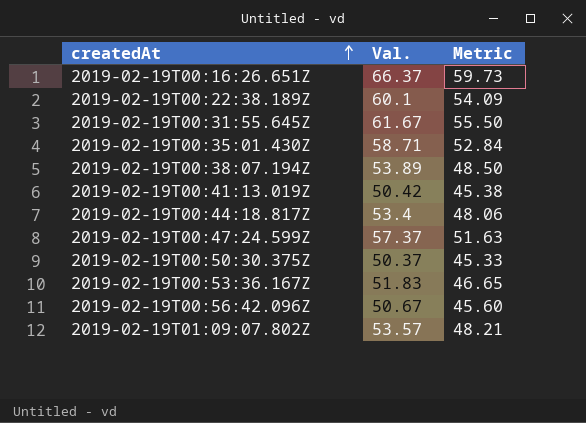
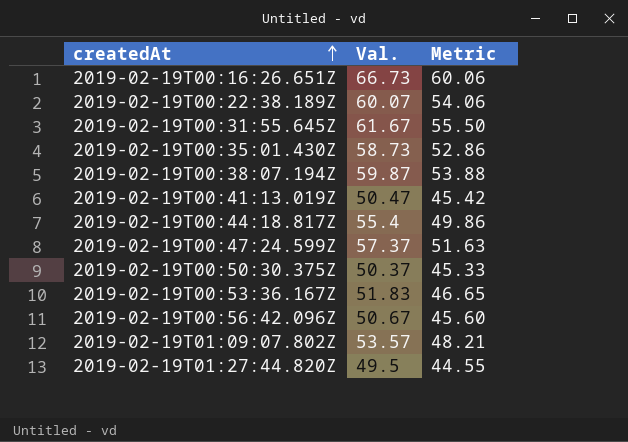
2019-02-19T00:16:26.651Z | Val.: 66.37 -> 66.73
2019-02-19T00:16:26.651Z | Metric: 59.73 -> 60.06
2019-02-19T00:22:38.189Z | Val.: 60.1 -> 60.07
2019-02-19T00:22:38.189Z | Metric: 54.09 -> 54.06
2019-02-19T00:35:01.430Z | Val.: 58.71 -> 58.73
2019-02-19T00:35:01.430Z | Metric: 52.84 -> 52.86
2019-02-19T00:38:07.194Z | Val.: 53.89 -> 59.87
2019-02-19T00:38:07.194Z | Metric: 48.50 -> 53.88
2019-02-19T00:41:13.019Z | Val.: 50.42 -> 50.47
2019-02-19T00:41:13.019Z | Metric: 45.38 -> 45.42
2019-02-19T00:44:18.817Z | Val.: 53.4 -> 55.4
2019-02-19T00:44:18.817Z | Metric: 48.06 -> 49.86
row 2019-02-19T01:27:44.820Z: none -> 49.5 | 44.55

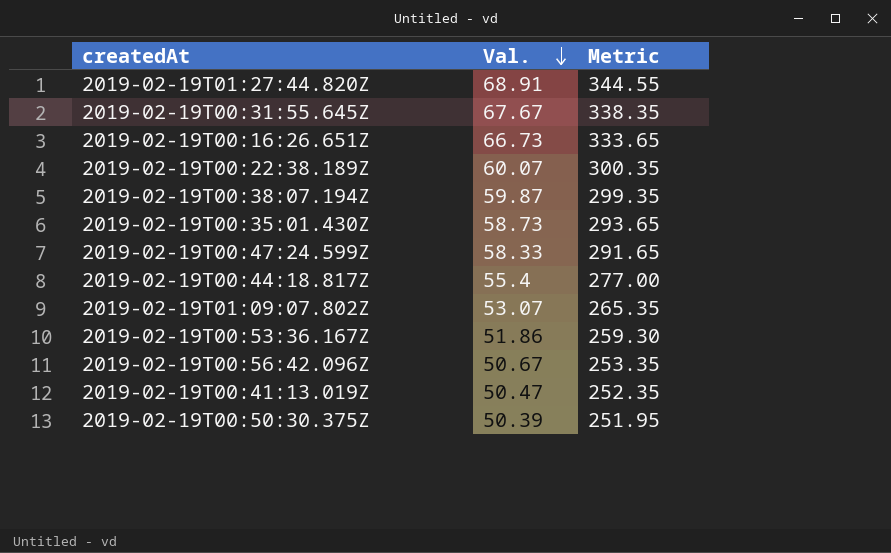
row order: createdAt ascending -> Val. descending
column Metric | formula: [Val.] * 0.9 -> [Val.] * 5
2019-02-19T01:27:44.820Z | Val.: 49.5 -> 68.91
2019-02-19T00:31:55.645Z | Val.: 61.67 -> 67.67
2019-02-19T00:47:24.599Z | Val.: 57.37 -> 58.33
2019-02-19T01:09:07.802Z | Val.: 53.57 -> 53.07
2019-02-19T00:53:36.167Z | Val.: 51.83 -> 51.86
2019-02-19T00:50:30.375Z | Val.: 50.37 -> 50.39

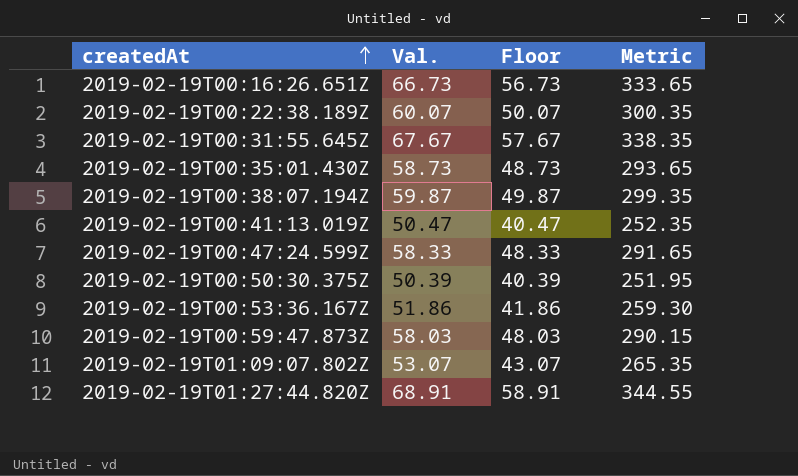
row order: Val. descending -> createdAt ascending
column Floor | formula: none -> [Val.] - 10
row 2019-02-19T00:44:18.817Z: 55.4 | 277.00 -> none
row 2019-02-19T00:56:42.096Z: 50.67 | 253.35 -> none
row 2019-02-19T00:59:47.873Z: none -> 58.03 | 48.03 | 290.15

